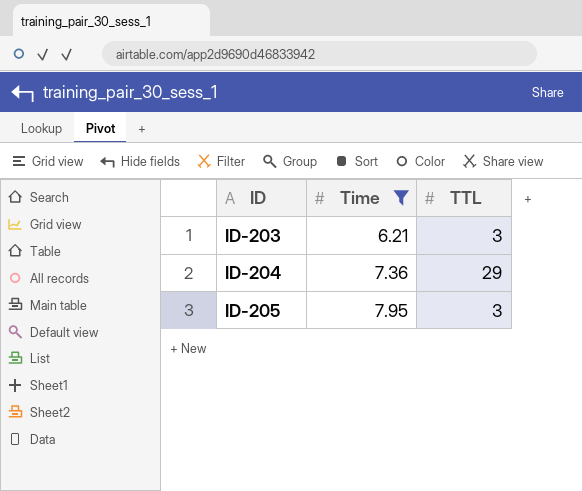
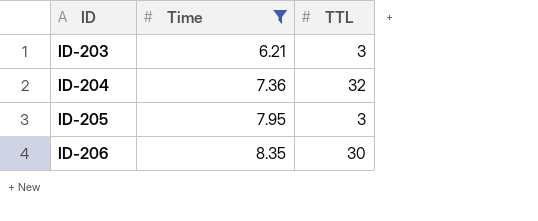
ID-204 | TTL: 29 -> 32
row ID-206: none -> 8.35 | 30

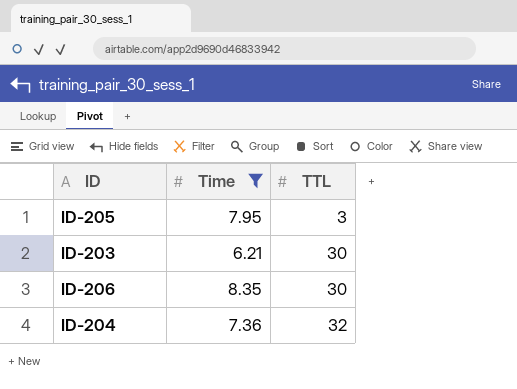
row order: ID ascending -> TTL ascending
ID-203 | TTL: 3 -> 30

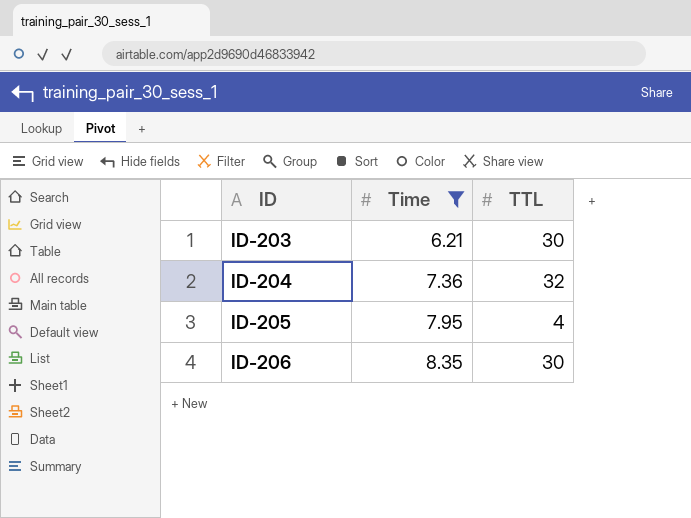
row order: TTL ascending -> ID ascending
ID-205 | TTL: 3 -> 4

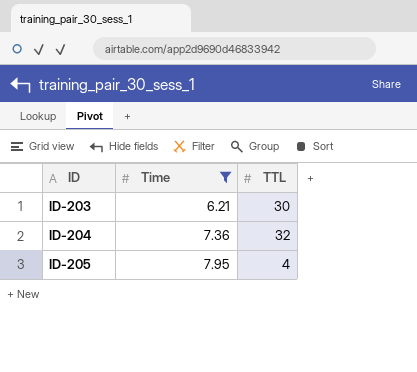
row ID-206: 8.35 | 30 -> none

